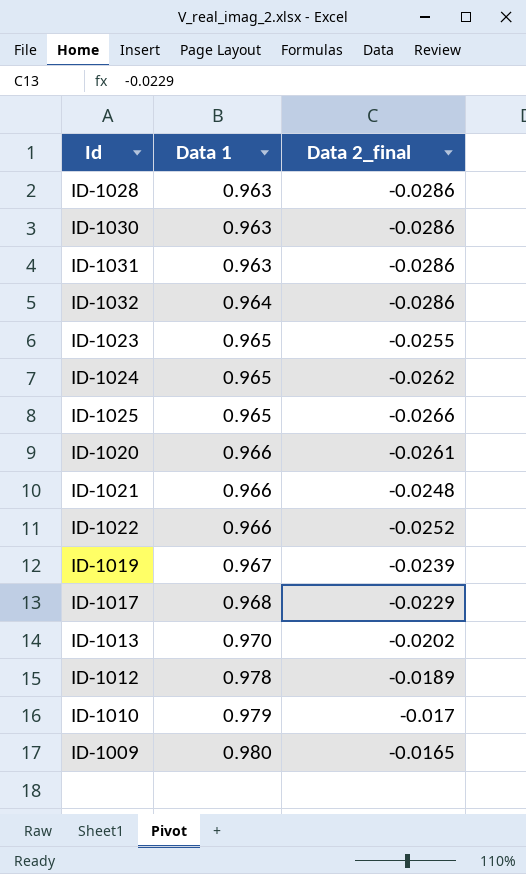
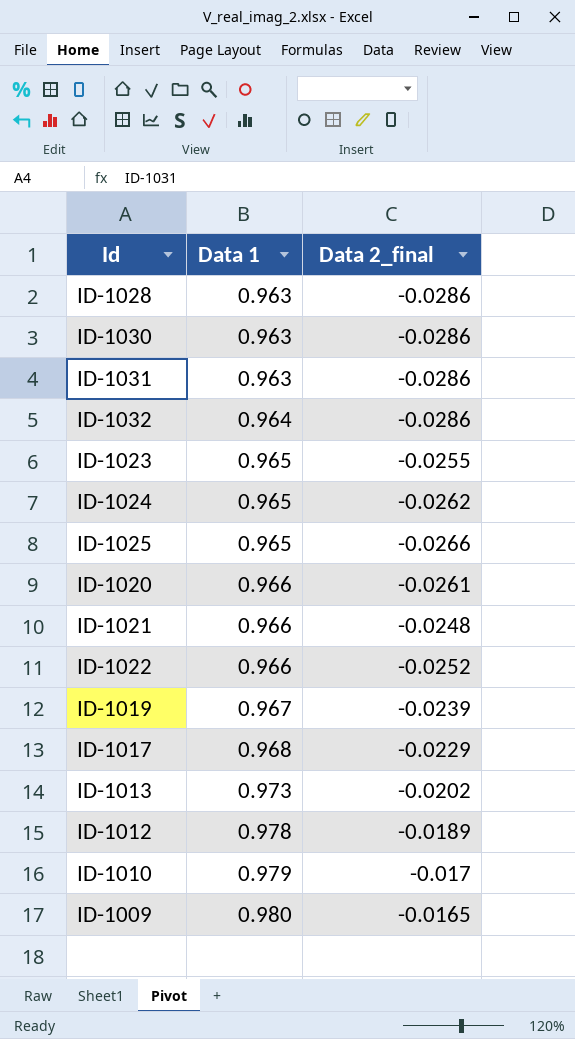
ID-1013 | Data 1: 0.970 -> 0.973

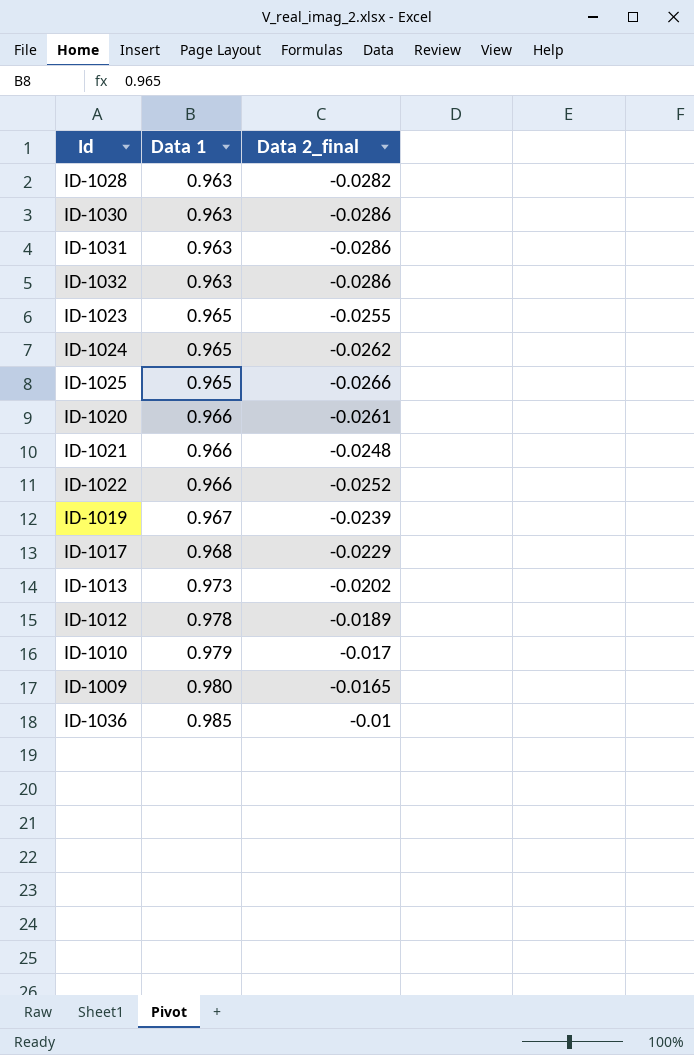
ID-1028 | Data 2_final: -0.0286 -> -0.0282
ID-1032 | Data 1: 0.964 -> 0.963
row ID-1036: none -> 0.985 | -0.01

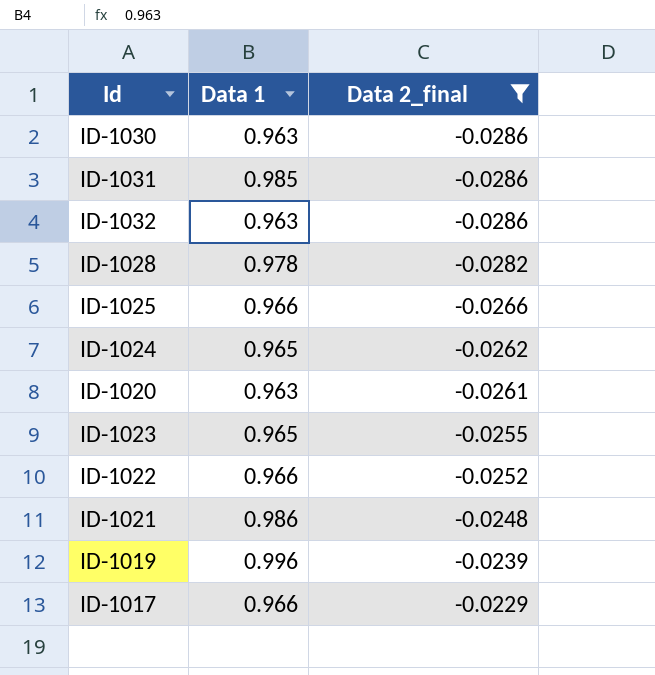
filter: none -> Data 2_final <= -0.0229
row order: Data 1 ascending -> Data 2_final ascending
ID-1031 | Data 1: 0.963 -> 0.985
ID-1028 | Data 1: 0.963 -> 0.978
ID-1025 | Data 1: 0.965 -> 0.966
ID-1020 | Data 1: 0.966 -> 0.963
ID-1021 | Data 1: 0.966 -> 0.986
ID-1019 | Data 1: 0.967 -> 0.996
ID-1017 | Data 1: 0.968 -> 0.966

